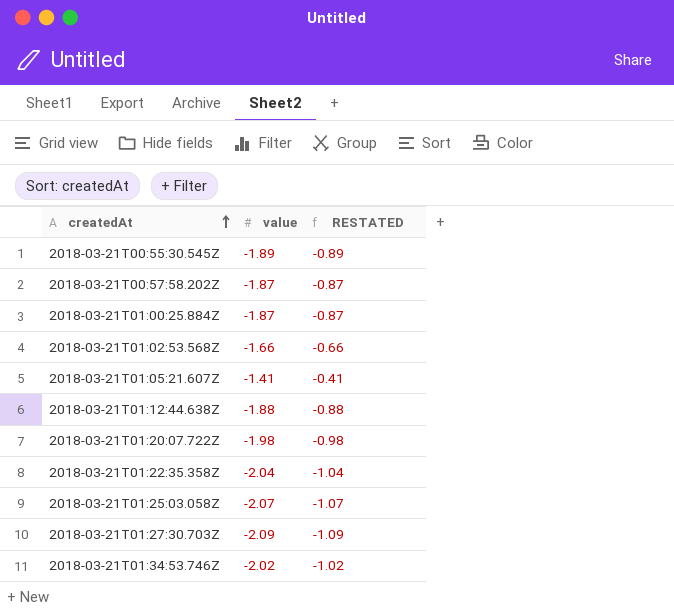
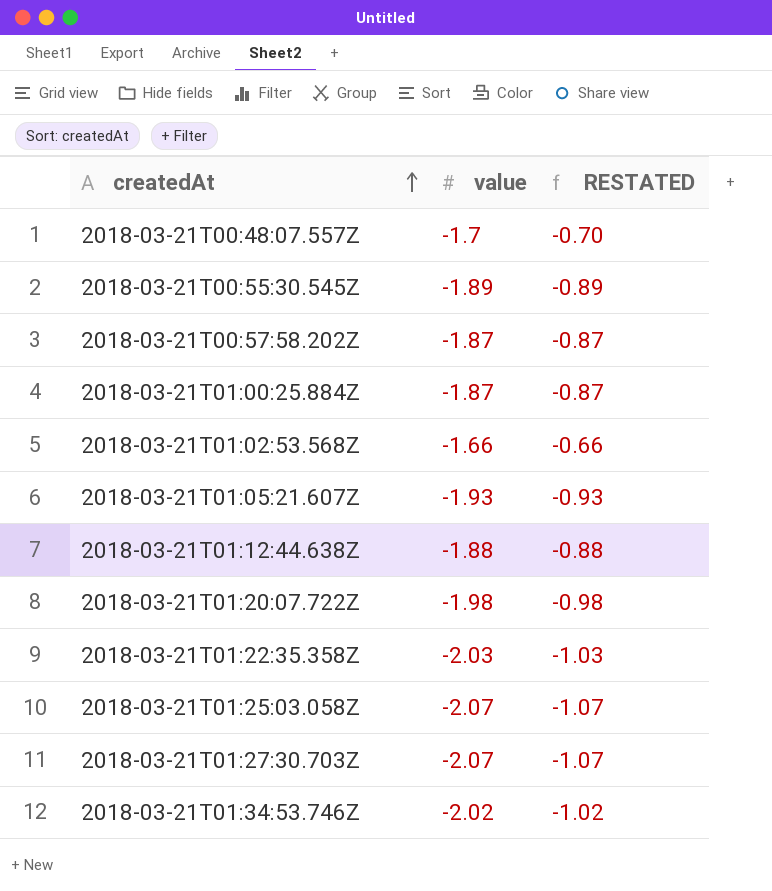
row 2018-03-21T00:48:07.557Z: none -> -1.7 | -0.70
2018-03-21T01:05:21.607Z | value: -1.41 -> -1.93
2018-03-21T01:05:21.607Z | RESTATED: -0.41 -> -0.93
2018-03-21T01:22:35.358Z | value: -2.04 -> -2.03
2018-03-21T01:22:35.358Z | RESTATED: -1.04 -> -1.03
2018-03-21T01:27:30.703Z | value: -2.09 -> -2.07
2018-03-21T01:27:30.703Z | RESTATED: -1.09 -> -1.07

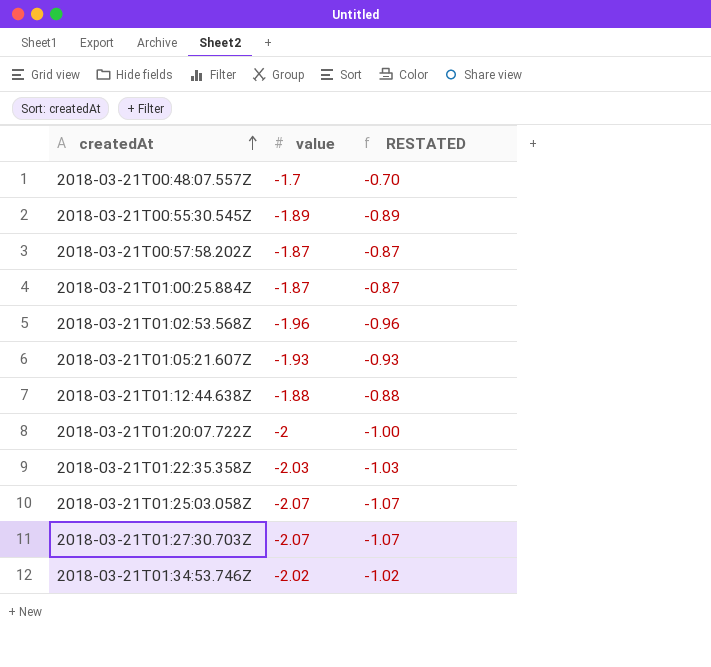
2018-03-21T01:02:53.568Z | value: -1.66 -> -1.96
2018-03-21T01:02:53.568Z | RESTATED: -0.66 -> -0.96
2018-03-21T01:20:07.722Z | value: -1.98 -> -2
2018-03-21T01:20:07.722Z | RESTATED: -0.98 -> -1.00

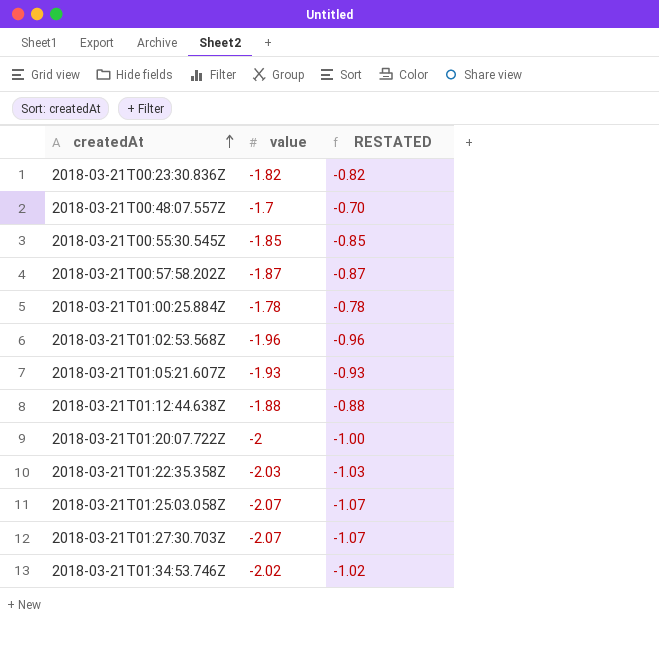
row 2018-03-21T00:23:30.836Z: none -> -1.82 | -0.82
2018-03-21T00:55:30.545Z | value: -1.89 -> -1.85
2018-03-21T00:55:30.545Z | RESTATED: -0.89 -> -0.85
2018-03-21T01:00:25.884Z | value: -1.87 -> -1.78
2018-03-21T01:00:25.884Z | RESTATED: -0.87 -> -0.78

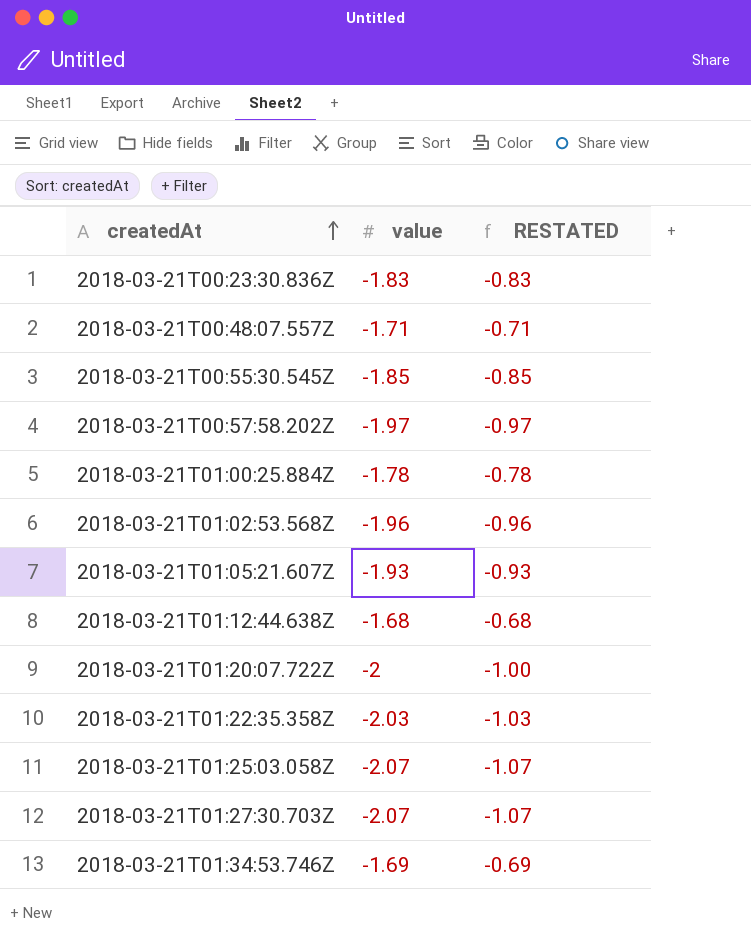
2018-03-21T00:23:30.836Z | value: -1.82 -> -1.83
2018-03-21T00:23:30.836Z | RESTATED: -0.82 -> -0.83
2018-03-21T00:48:07.557Z | value: -1.7 -> -1.71
2018-03-21T00:48:07.557Z | RESTATED: -0.70 -> -0.71
2018-03-21T00:57:58.202Z | value: -1.87 -> -1.97
2018-03-21T00:57:58.202Z | RESTATED: -0.87 -> -0.97
2018-03-21T01:12:44.638Z | value: -1.88 -> -1.68
2018-03-21T01:12:44.638Z | RESTATED: -0.88 -> -0.68
2018-03-21T01:34:53.746Z | value: -2.02 -> -1.69
2018-03-21T01:34:53.746Z | RESTATED: -1.02 -> -0.69

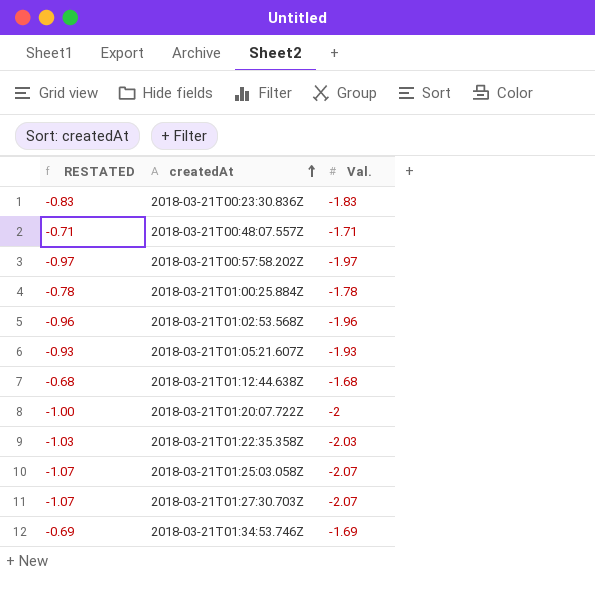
column RESTATED | position: 3 -> 1
column name: value -> Val.
row 2018-03-21T00:55:30.545Z: -1.85 | -0.85 -> none

